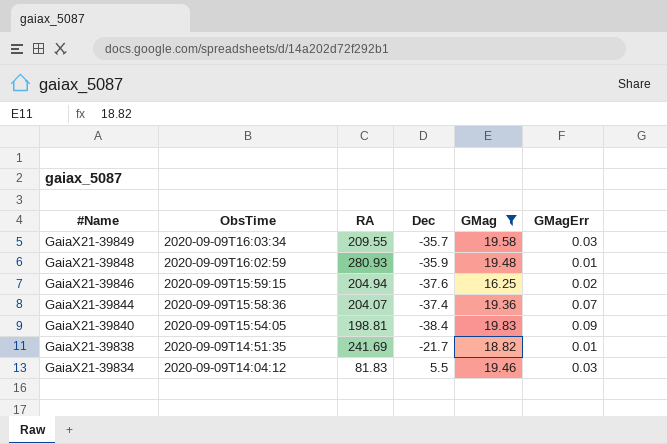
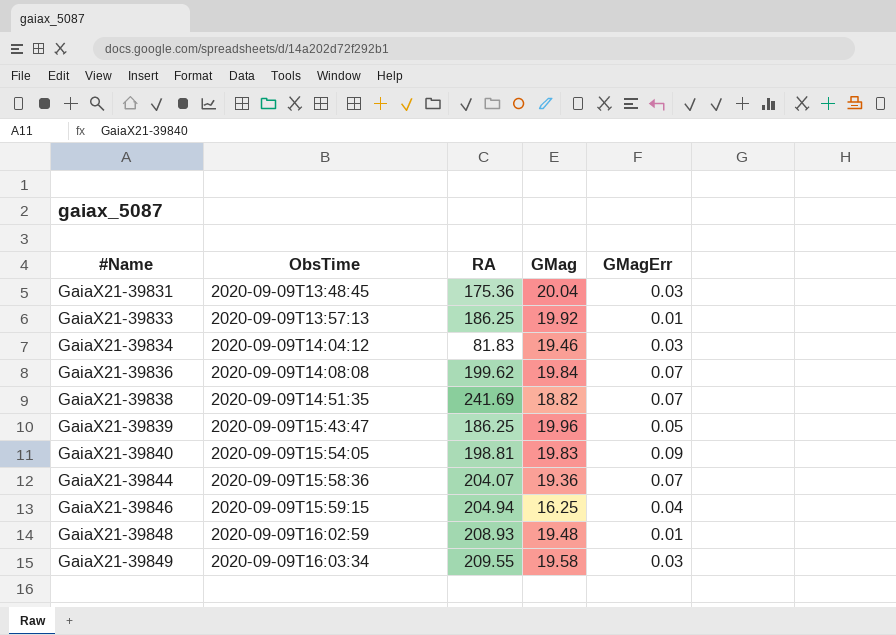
filter: GMag <= 19.83 -> none
row order: #Name descending -> #Name ascending
column Dec | position: 4 -> none
GaiaX21-39838 | GMagErr: 0.01 -> 0.07
GaiaX21-39846 | GMagErr: 0.02 -> 0.04
GaiaX21-39848 | RA: 280.93 -> 208.93

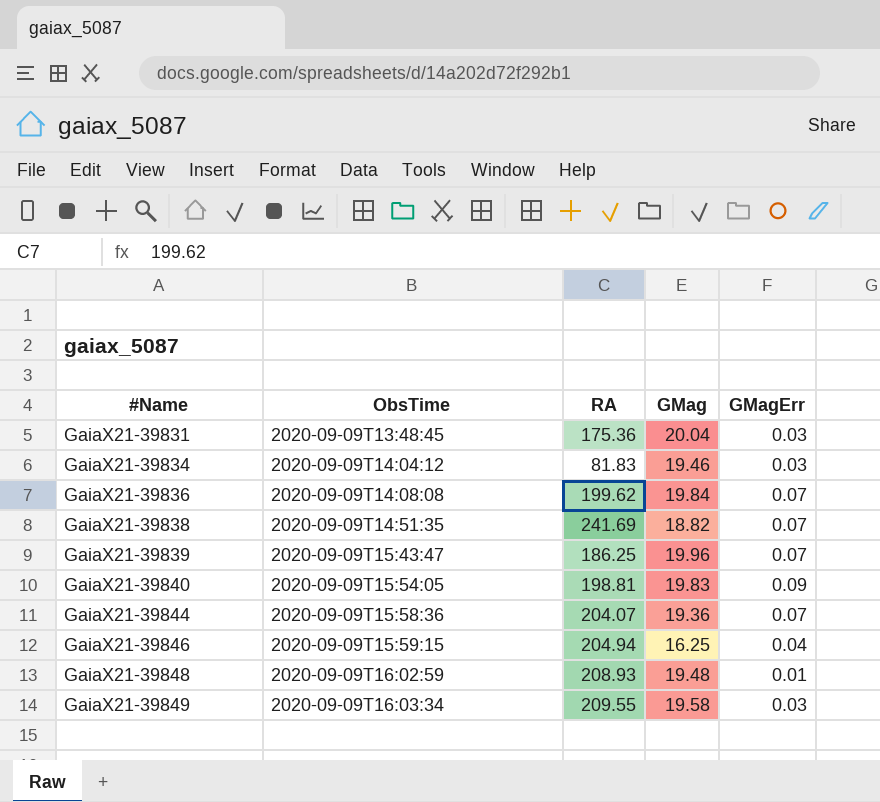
row GaiaX21-39833: 2020-09-09T13:57:13 | 186.25 | 19.92 | 0.01 -> none
GaiaX21-39839 | GMagErr: 0.05 -> 0.07

